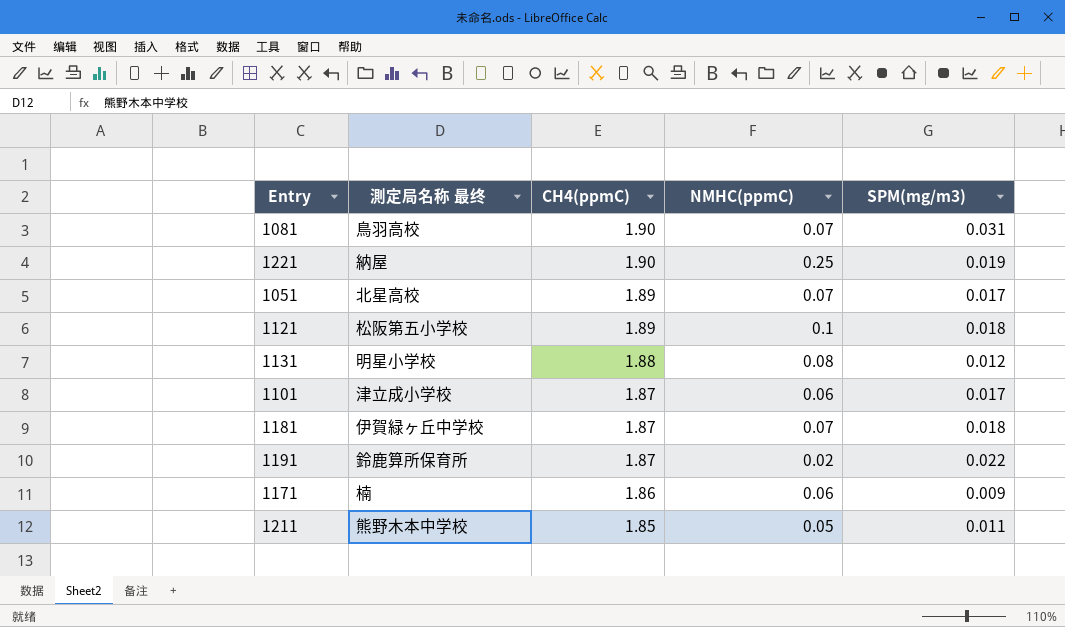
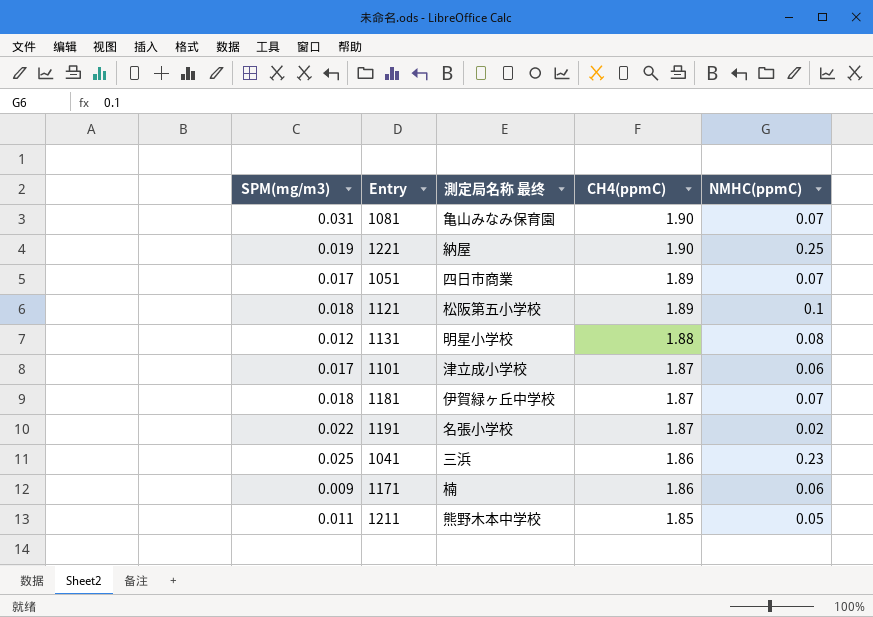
column SPM(mg/m3) | position: 5 -> 1
1081 | 測定局名称 最终: 鳥羽高校 -> 亀山みなみ保育園
1051 | 測定局名称 最终: 北星高校 -> 四日市商業
1191 | 測定局名称 最终: 鈴鹿算所保育所 -> 名張小学校
row 1041: none -> 0.025 | 三浜 | 1.86 | 0.23

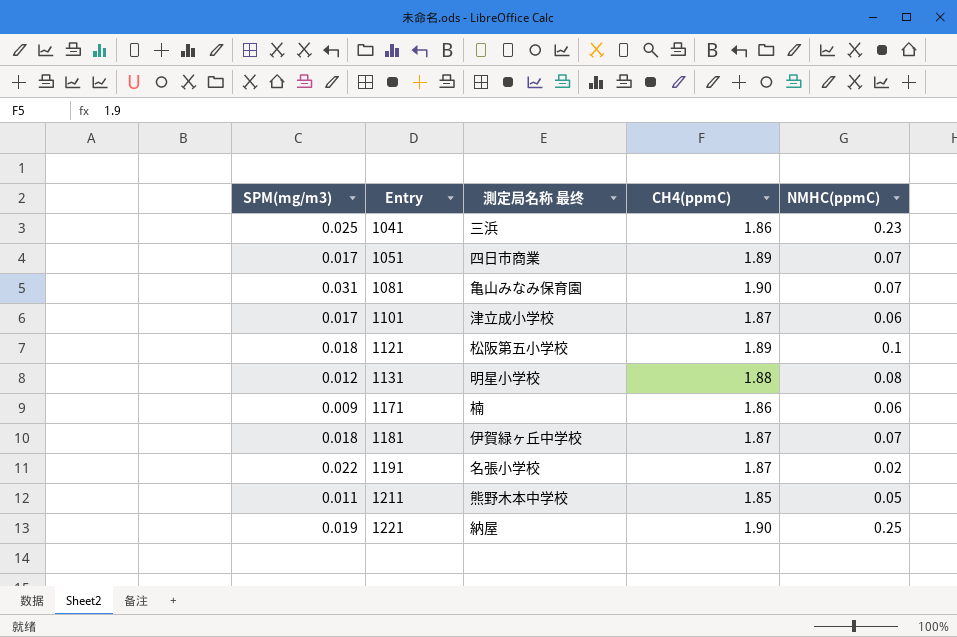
row order: CH4(ppmC) descending -> Entry ascending

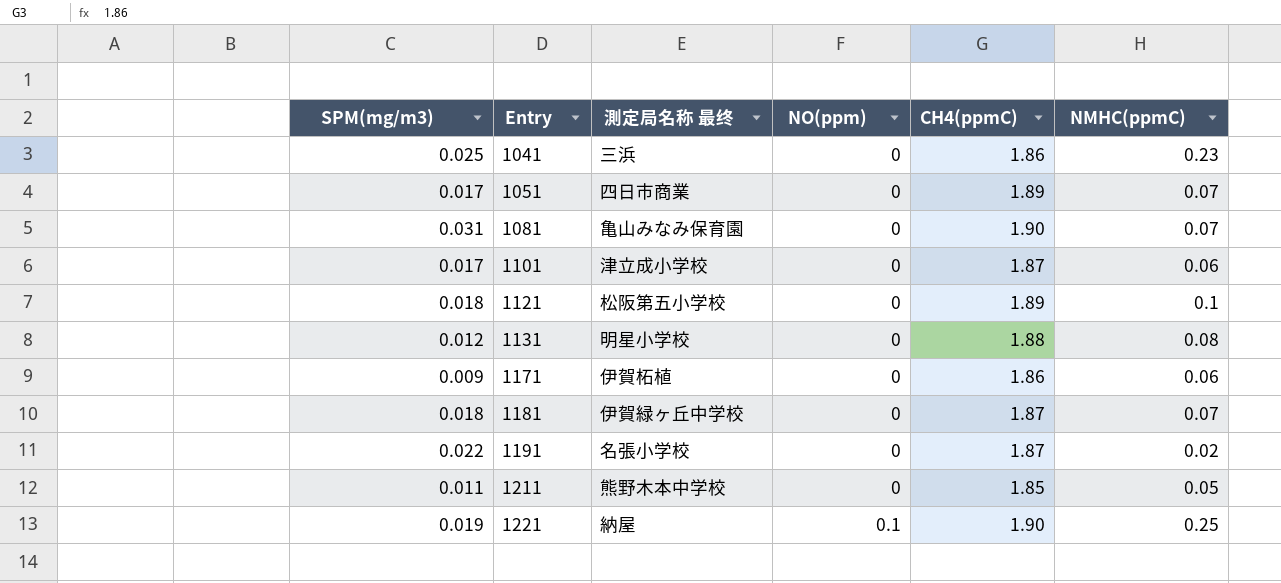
column NO(ppm) | position: none -> 4
1171 | 測定局名称 最终: 楠 -> 伊賀柘植

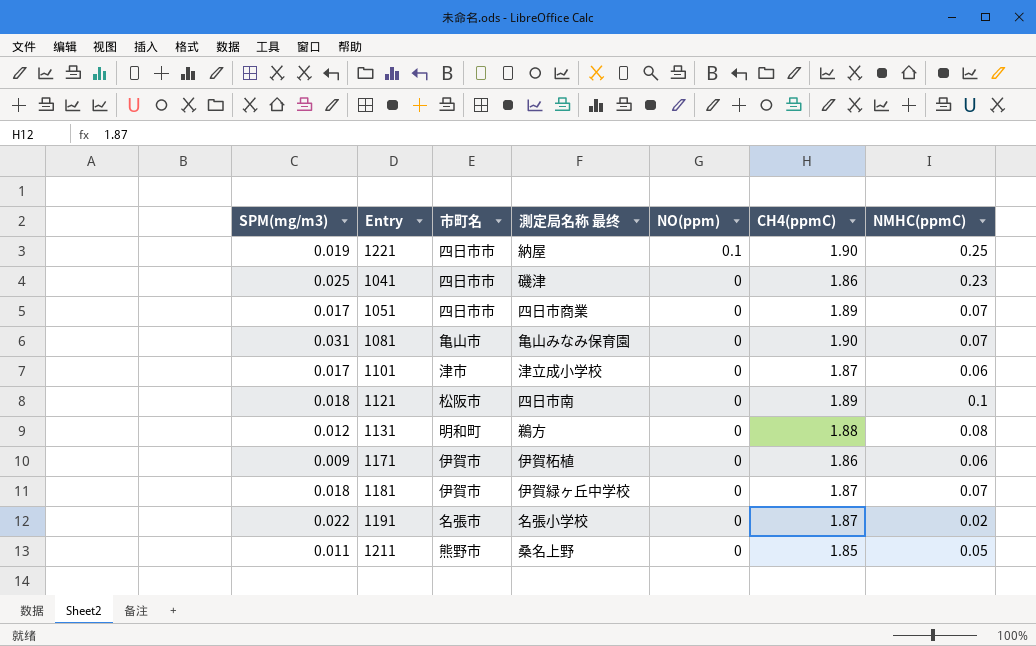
row order: Entry ascending -> NO(ppm) descending
column 市町名 | position: none -> 3
1041 | 測定局名称 最终: 三浜 -> 磯津
1121 | 測定局名称 最终: 松阪第五小学校 -> 四日市南
1131 | 測定局名称 最终: 明星小学校 -> 鵜方
1211 | 測定局名称 最终: 熊野木本中学校 -> 桑名上野

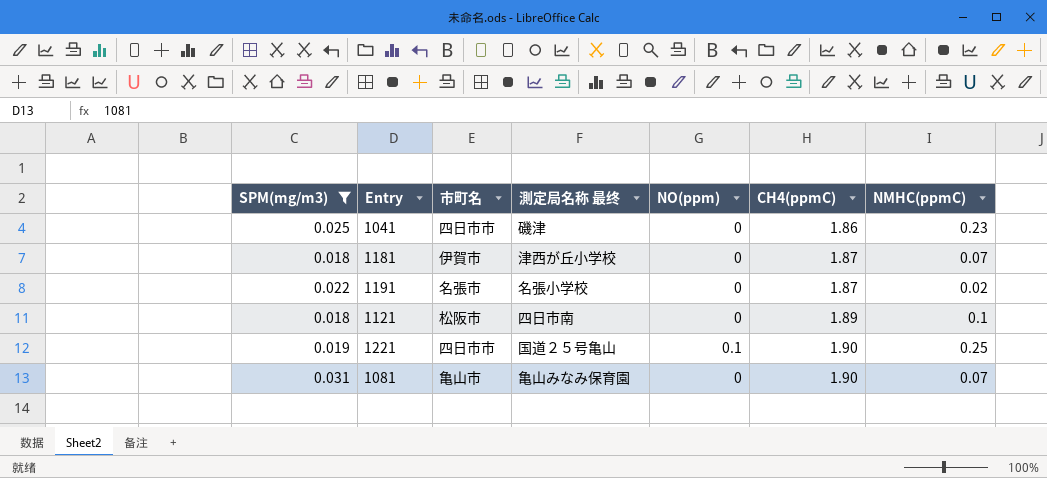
filter: none -> SPM(mg/m3) >= 0.018
row order: NO(ppm) descending -> CH4(ppmC) ascending
1181 | 測定局名称 最终: 伊賀緑ヶ丘中学校 -> 津西が丘小学校
1221 | 測定局名称 最终: 納屋 -> 国道２５号亀山

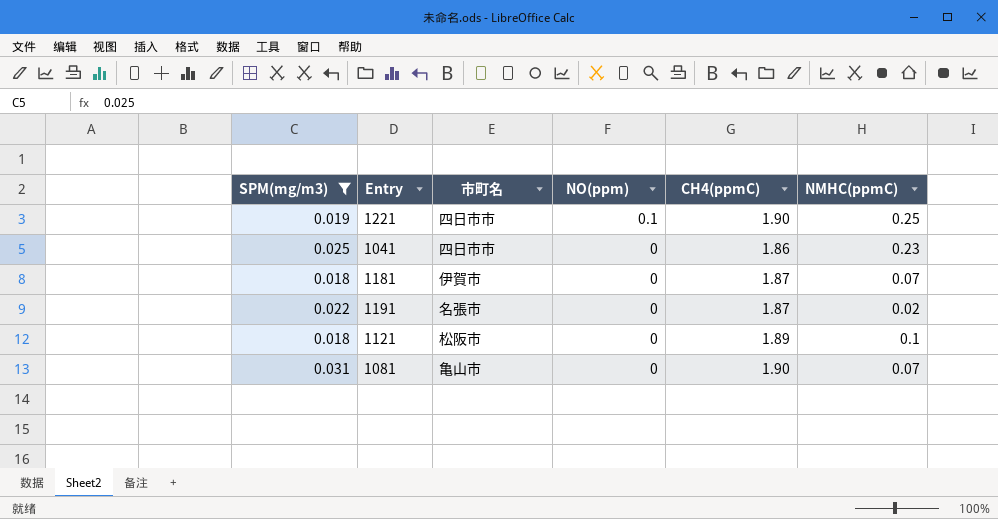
row order: CH4(ppmC) ascending -> NO(ppm) descending
column 測定局名称 最终 | position: 4 -> none

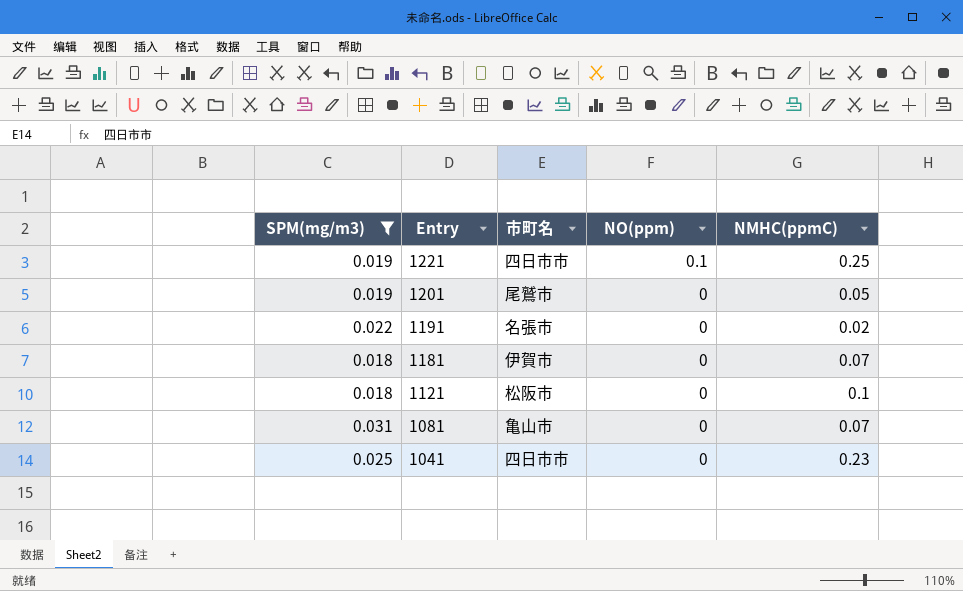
row order: NO(ppm) descending -> Entry descending
column CH4(ppmC) | position: 5 -> none
row 1201: none -> 0.019 | 尾鷲市 | 0 | 0.05

